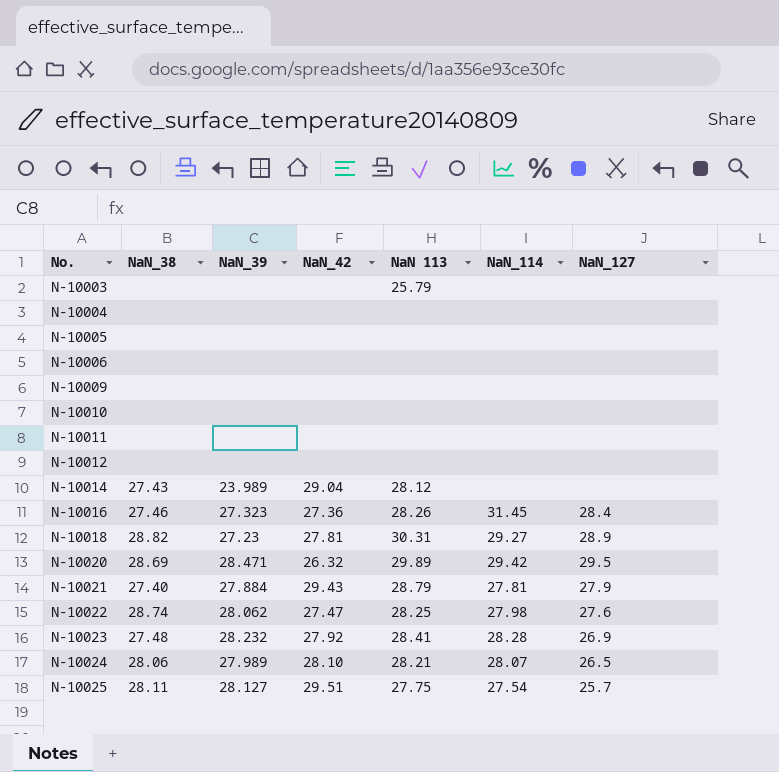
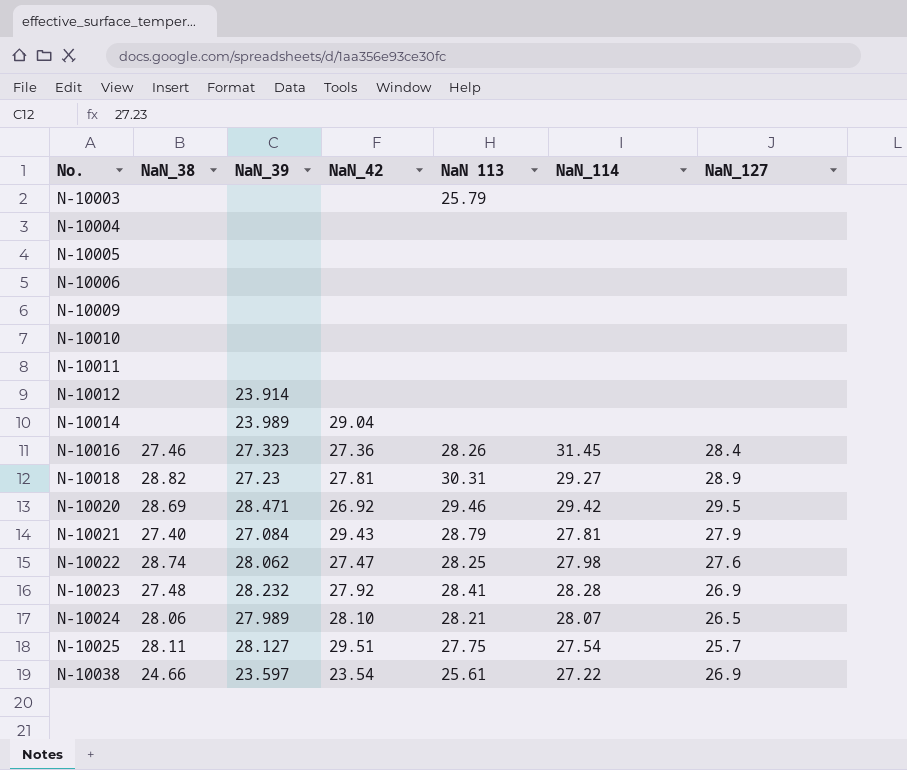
N-10012 | NaN_39: none -> 23.914
N-10014 | NaN_38: 27.43 -> none
N-10014 | NaN 113: 28.12 -> none
N-10020 | NaN_42: 26.32 -> 26.92
N-10020 | NaN 113: 29.89 -> 29.46
N-10021 | NaN_39: 27.884 -> 27.084
row N-10038: none -> 24.66 | 23.597 | 23.54 | 25.61 | 27.22 | 26.9

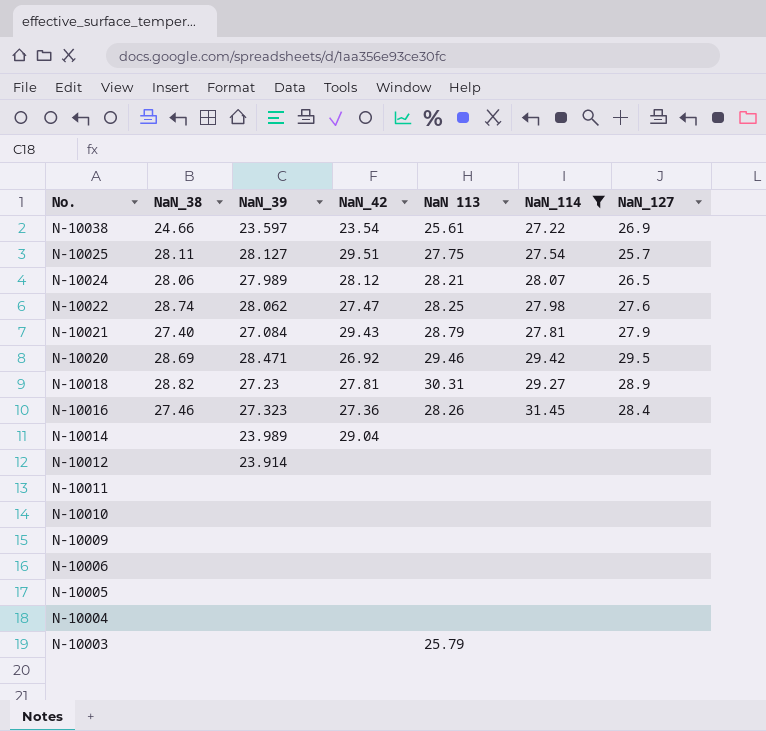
filter: none -> NaN_114 != 28.28
row order: No. ascending -> No. descending
N-10024 | NaN_42: 28.10 -> 28.12

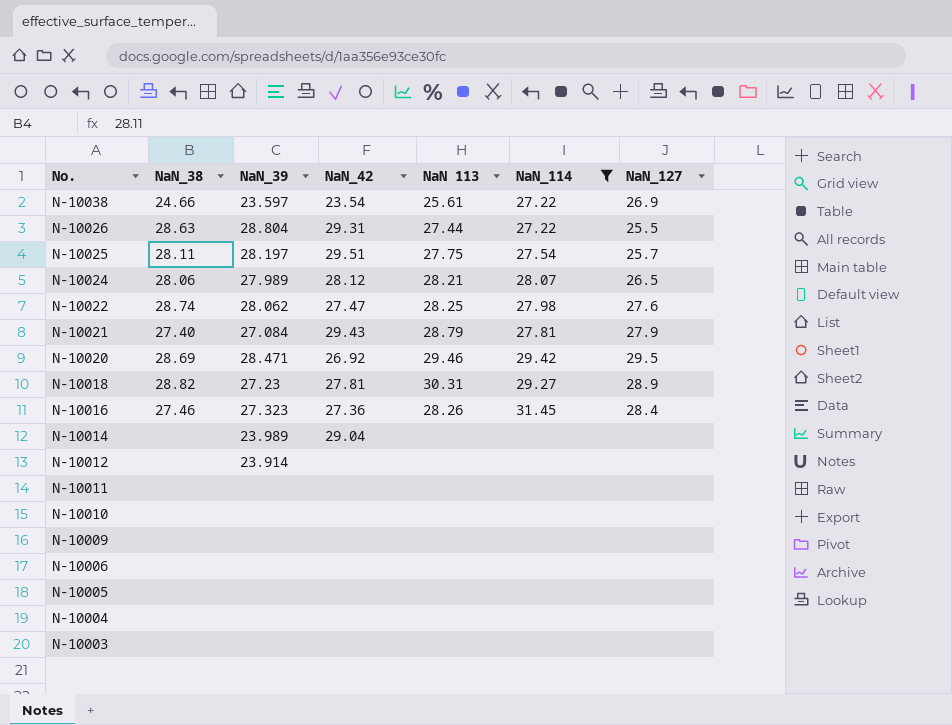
row N-10026: none -> 28.63 | 28.804 | 29.31 | 27.44 | 27.22 | 25.5
N-10025 | NaN_39: 28.127 -> 28.197
N-10003 | NaN 113: 25.79 -> none

